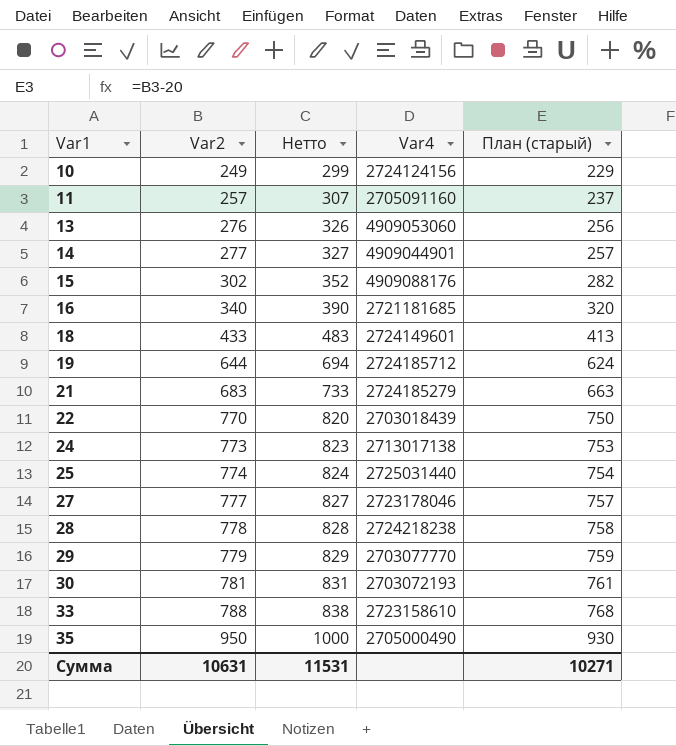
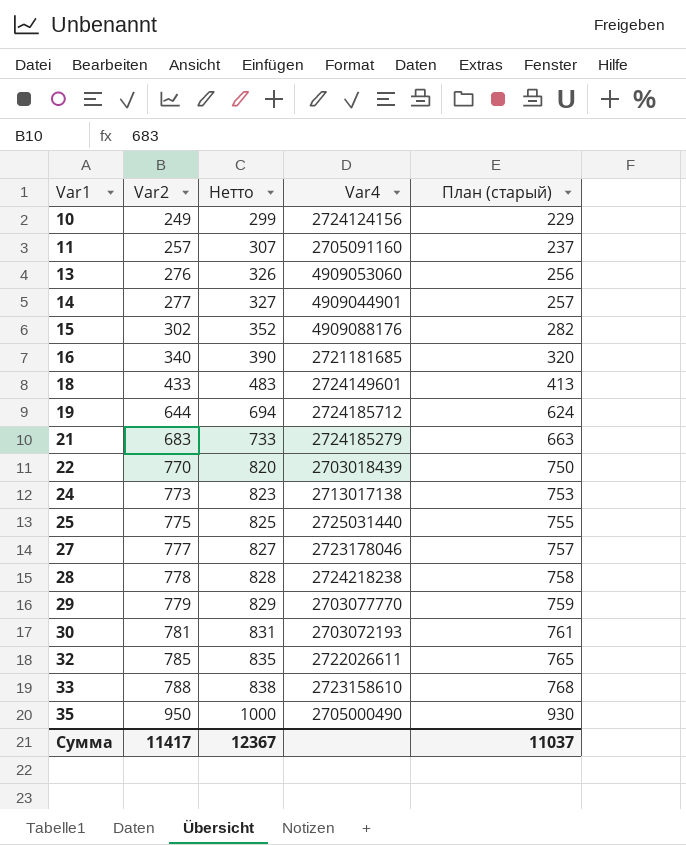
25 | Var2: 774 -> 775
25 | Нетто: 824 -> 825
25 | План (старый): 754 -> 755
row 32: none -> 785 | 835 | 2722026611 | 765
Сумма | Var2: 10631 -> 11417
Сумма | Нетто: 11531 -> 12367
Сумма | План (старый): 10271 -> 11037

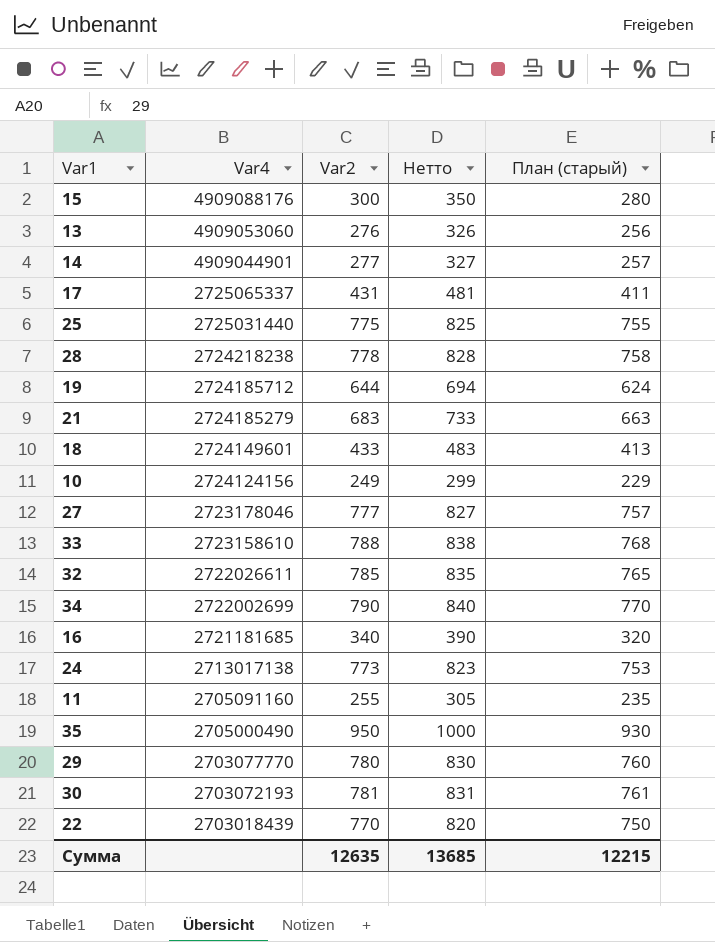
row order: Var1 ascending -> Var4 descending
column Var4 | position: 4 -> 2
15 | Var2: 302 -> 300
15 | Нетто: 352 -> 350
15 | План (старый): 282 -> 280
row 17: none -> 2725065337 | 431 | 481 | 411
row 34: none -> 2722002699 | 790 | 840 | 770
11 | Var2: 257 -> 255
11 | Нетто: 307 -> 305
11 | План (старый): 237 -> 235
29 | Var2: 779 -> 780
29 | Нетто: 829 -> 830
29 | План (старый): 759 -> 760
Сумма | Var2: 11417 -> 12635
Сумма | Нетто: 12367 -> 13685
Сумма | План (старый): 11037 -> 12215

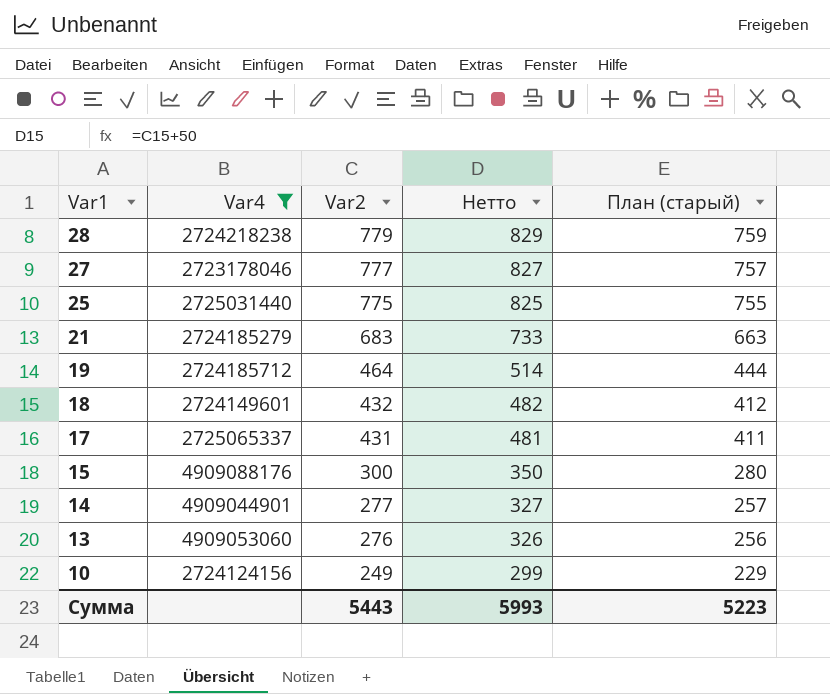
filter: none -> Var4 >= 2723178046
row order: Var4 descending -> Var1 descending
28 | Var2: 778 -> 779
28 | Нетто: 828 -> 829
28 | План (старый): 758 -> 759
19 | Var2: 644 -> 464
19 | Нетто: 694 -> 514
19 | План (старый): 624 -> 444
18 | Var2: 433 -> 432
18 | Нетто: 483 -> 482
18 | План (старый): 413 -> 412
Сумма | Var2: 12635 -> 5443
Сумма | Нетто: 13685 -> 5993
Сумма | План (старый): 12215 -> 5223

